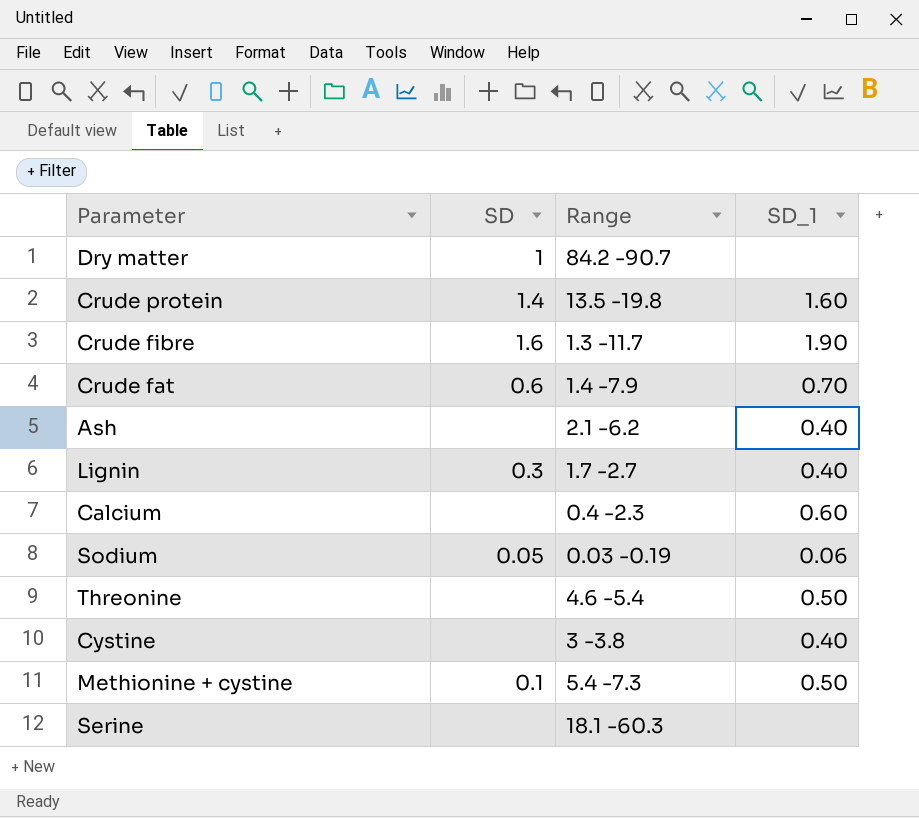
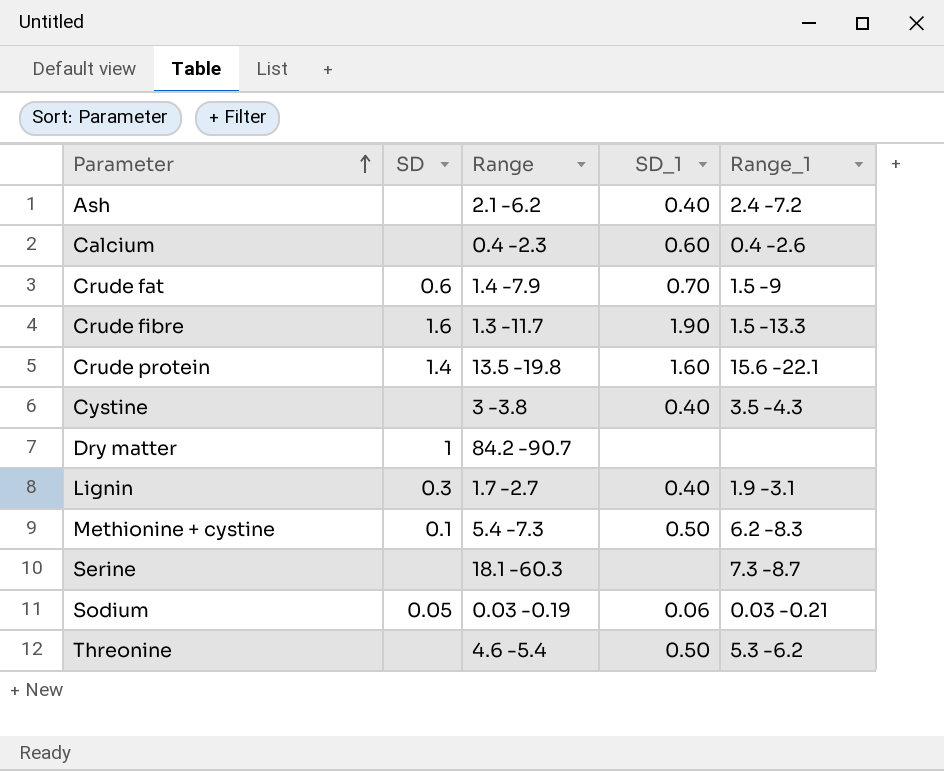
row order: none -> Parameter ascending
column Range_1 | position: none -> 5

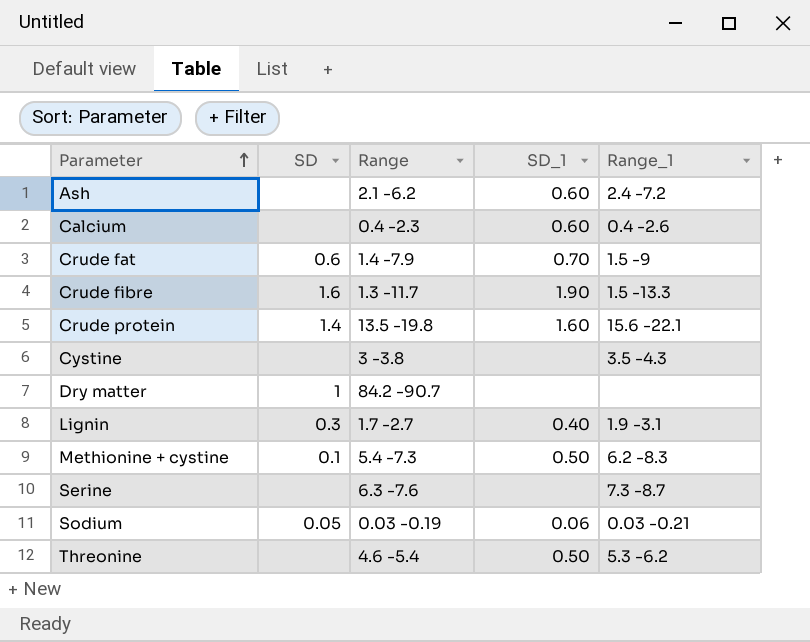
Ash | SD_1: 0.40 -> 0.60
Cystine | SD_1: 0.40 -> none
Serine | Range: 18.1 -60.3 -> 6.3 -7.6

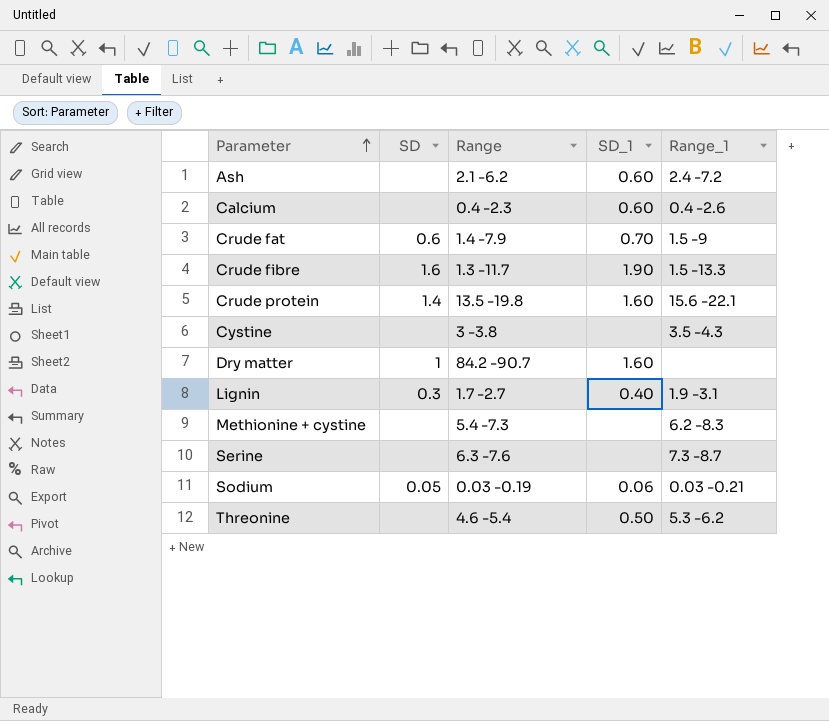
Dry matter | SD_1: none -> 1.60
Methionine + cystine | SD: 0.1 -> none
Methionine + cystine | SD_1: 0.50 -> none

